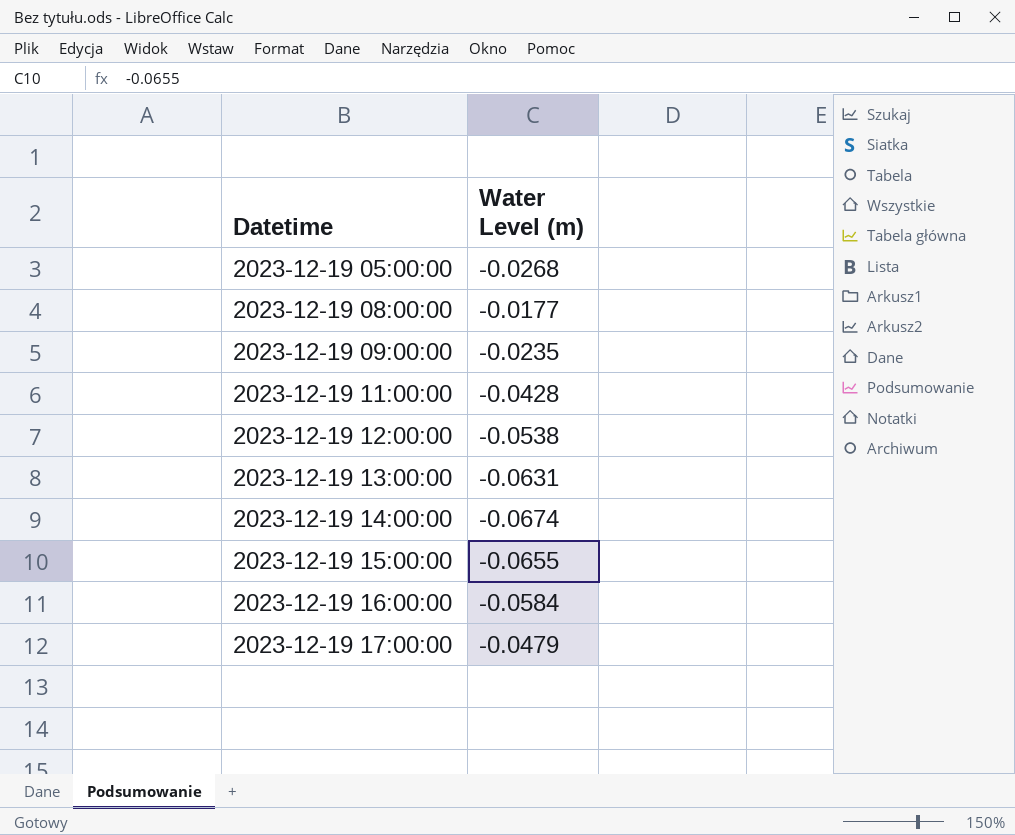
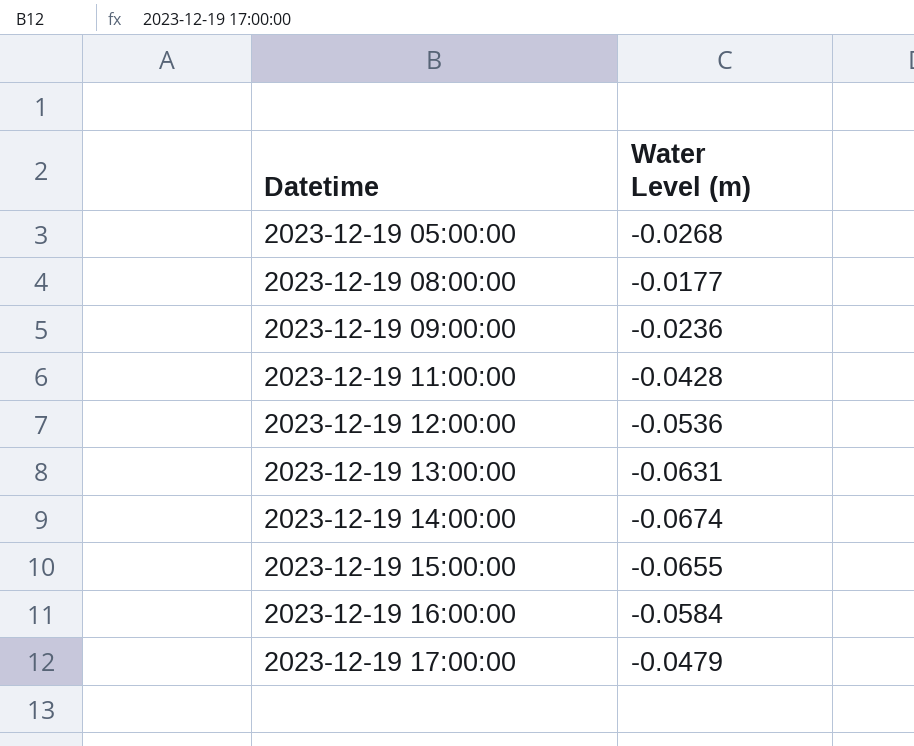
2023-12-19 09:00:00 | Water Level (m): -0.0235 -> -0.0236
2023-12-19 12:00:00 | Water Level (m): -0.0538 -> -0.0536

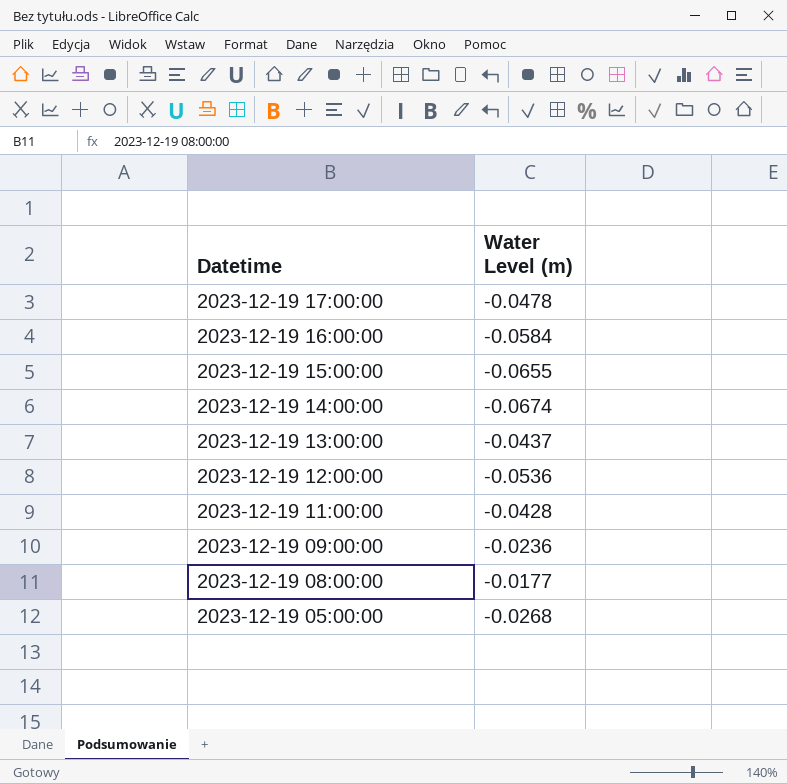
row order: Datetime ascending -> Datetime descending
2023-12-19 17:00:00 | Water Level (m): -0.0479 -> -0.0478
2023-12-19 13:00:00 | Water Level (m): -0.0631 -> -0.0437

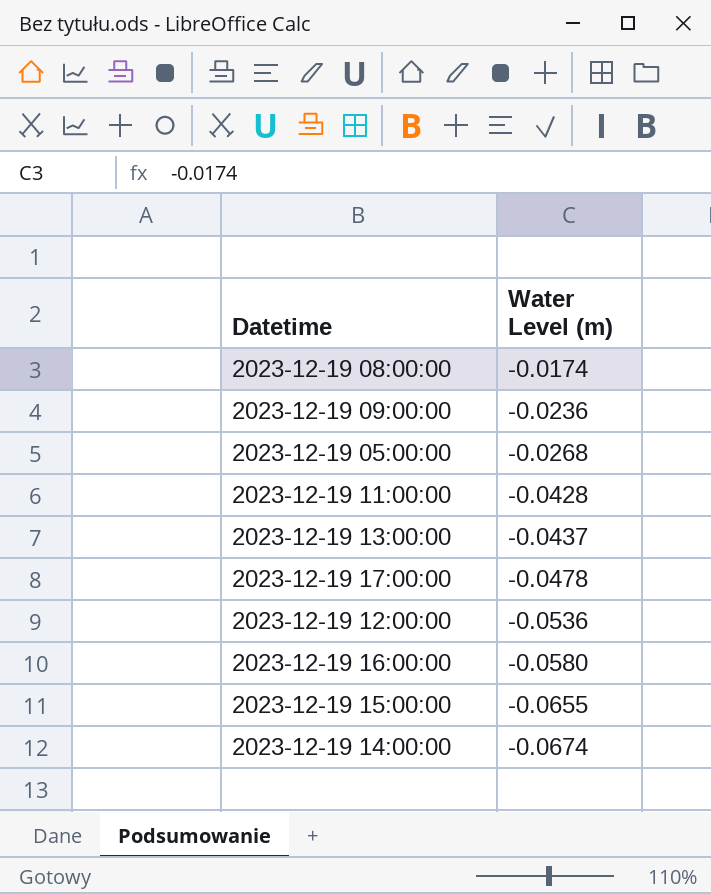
row order: Datetime descending -> Water Level (m) descending
2023-12-19 08:00:00 | Water Level (m): -0.0177 -> -0.0174
2023-12-19 16:00:00 | Water Level (m): -0.0584 -> -0.0580

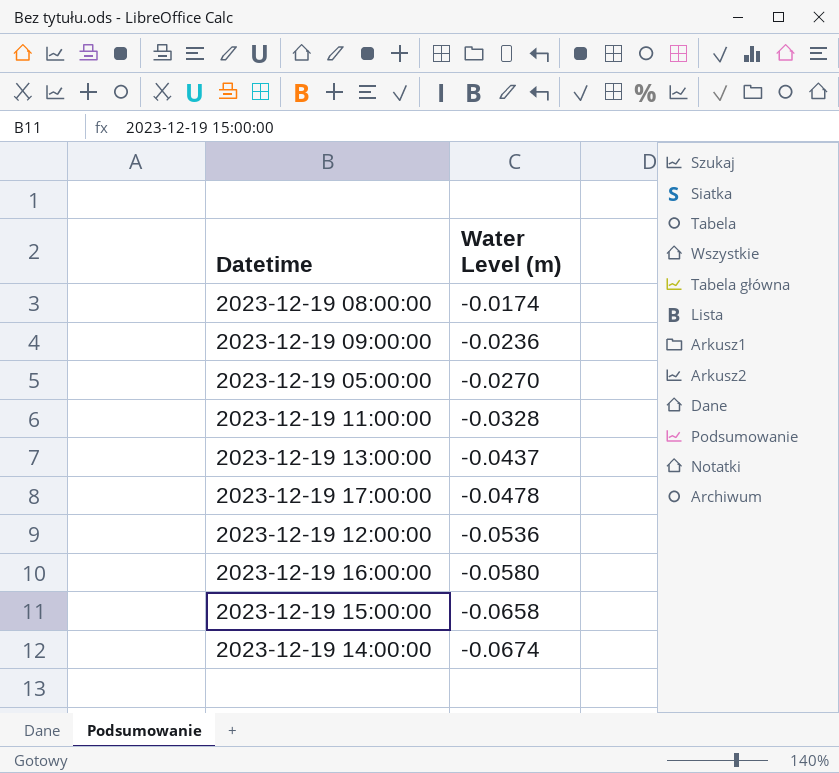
2023-12-19 05:00:00 | Water Level (m): -0.0268 -> -0.0270
2023-12-19 11:00:00 | Water Level (m): -0.0428 -> -0.0328
2023-12-19 15:00:00 | Water Level (m): -0.0655 -> -0.0658

